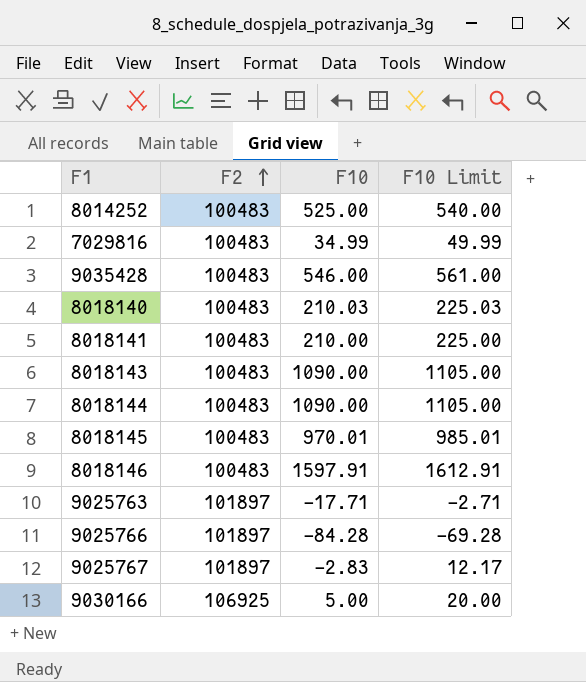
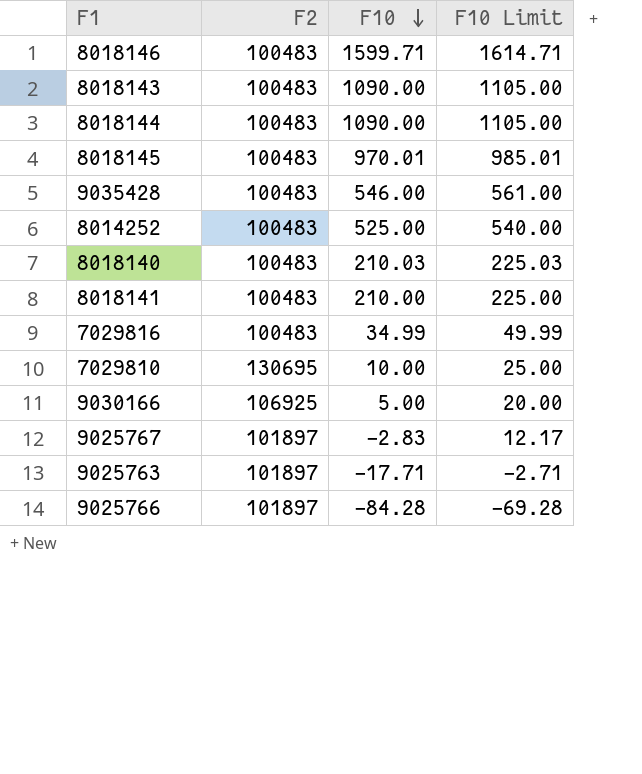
row order: F2 ascending -> F10 descending
8018146 | F10: 1597.91 -> 1599.71
8018146 | F10 Limit: 1612.91 -> 1614.71
row 7029810: none -> 130695 | 10.00 | 25.00

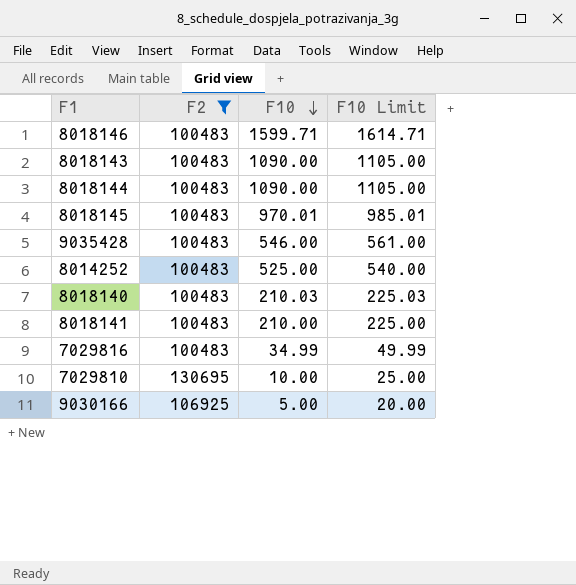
filter: none -> F2 != 101897

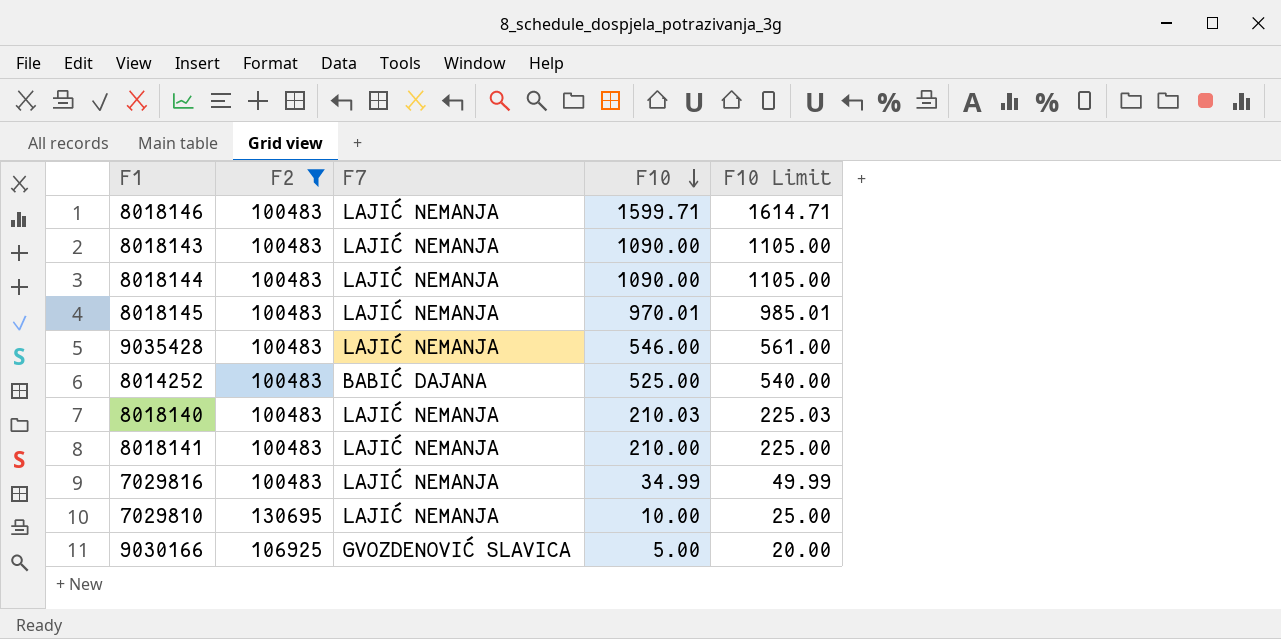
column F7 | position: none -> 3

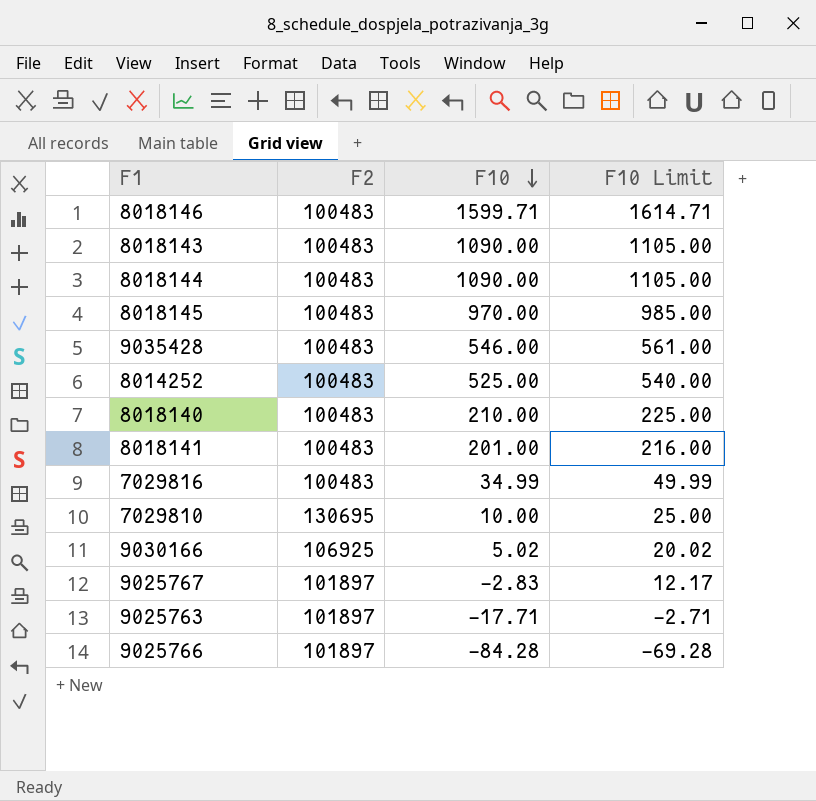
filter: F2 != 101897 -> none
column F7 | position: 3 -> none
8018145 | F10: 970.01 -> 970.00
8018145 | F10 Limit: 985.01 -> 985.00
8018140 | F10: 210.03 -> 210.00
8018140 | F10 Limit: 225.03 -> 225.00
8018141 | F10: 210.00 -> 201.00
8018141 | F10 Limit: 225.00 -> 216.00
9030166 | F10: 5.00 -> 5.02
9030166 | F10 Limit: 20.00 -> 20.02

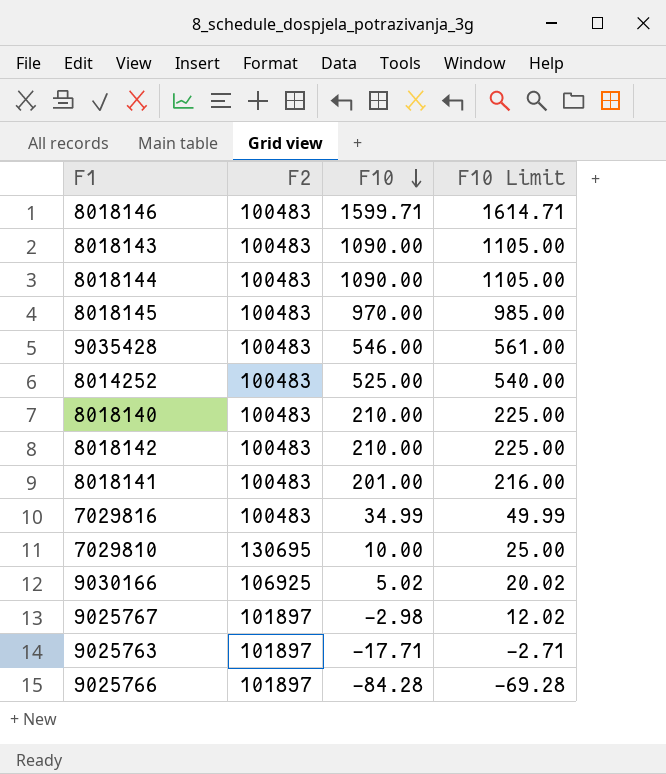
row 8018142: none -> 100483 | 210.00 | 225.00
9025767 | F10: -2.83 -> -2.98
9025767 | F10 Limit: 12.17 -> 12.02

